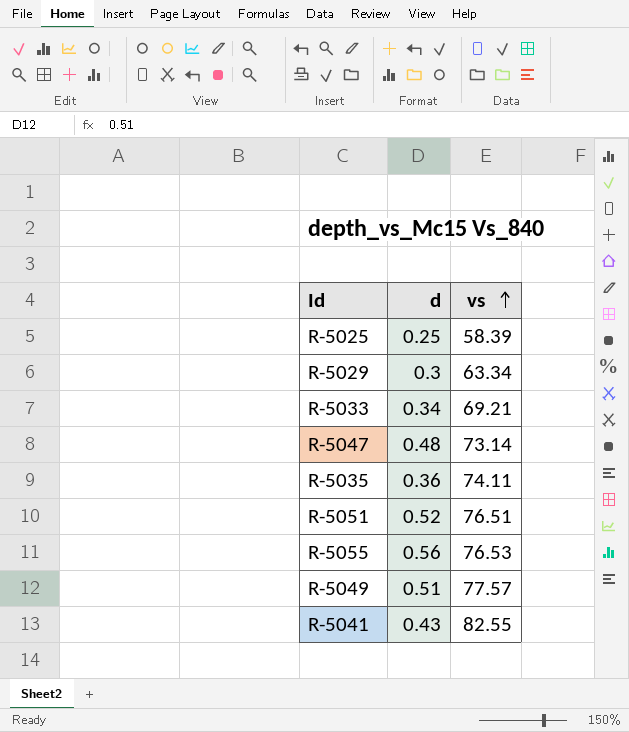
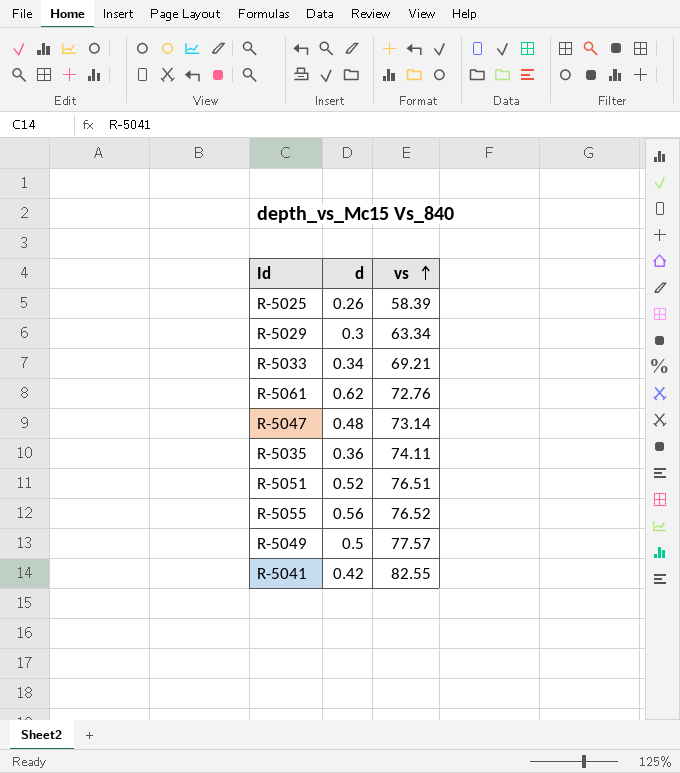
R-5025 | d: 0.25 -> 0.26
row R-5061: none -> 0.62 | 72.76
R-5055 | vs: 76.53 -> 76.52
R-5049 | d: 0.51 -> 0.5
R-5041 | d: 0.43 -> 0.42

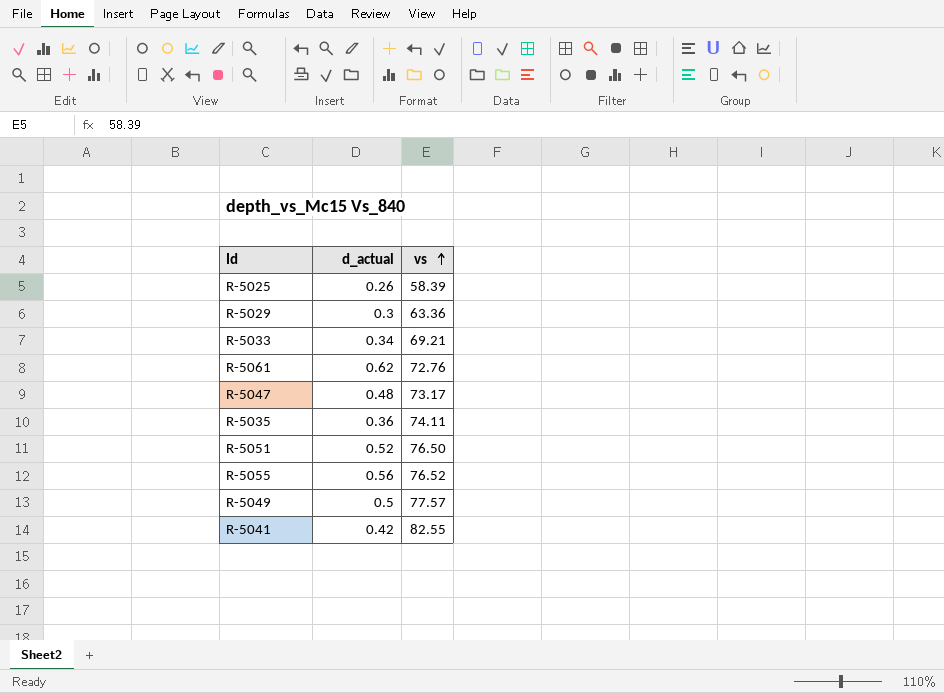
column name: d -> d_actual
R-5029 | vs: 63.34 -> 63.36
R-5047 | vs: 73.14 -> 73.17
R-5051 | vs: 76.51 -> 76.50

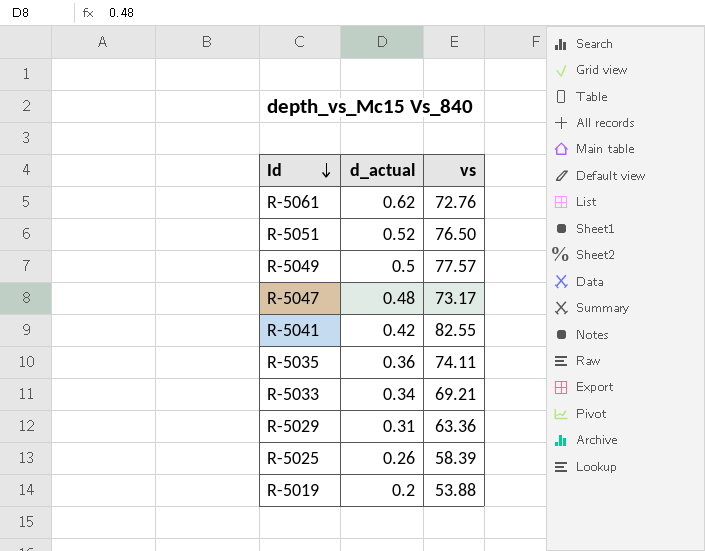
row order: vs ascending -> Id descending
row R-5055: 0.56 | 76.52 -> none
R-5029 | d_actual: 0.3 -> 0.31
row R-5019: none -> 0.2 | 53.88

